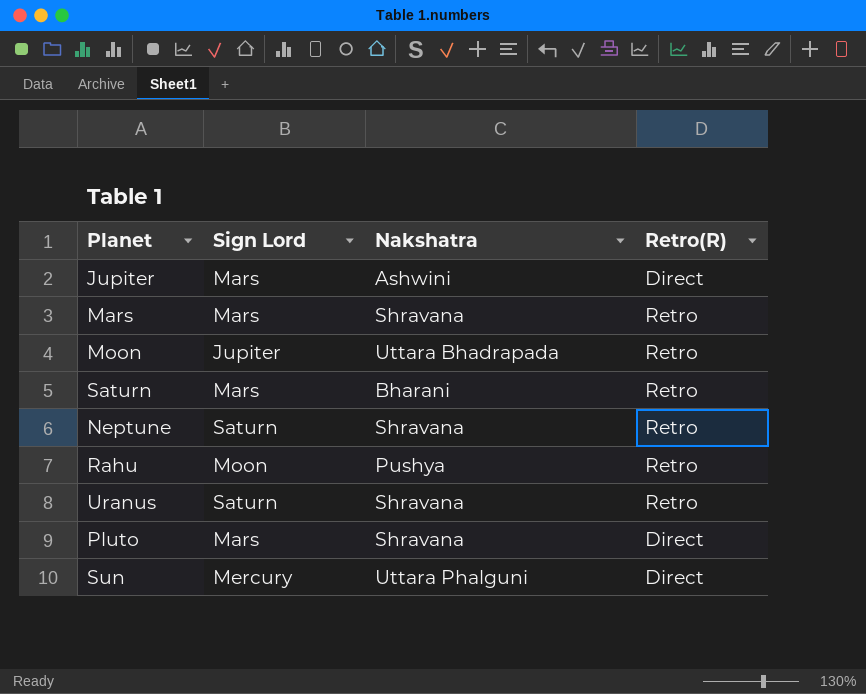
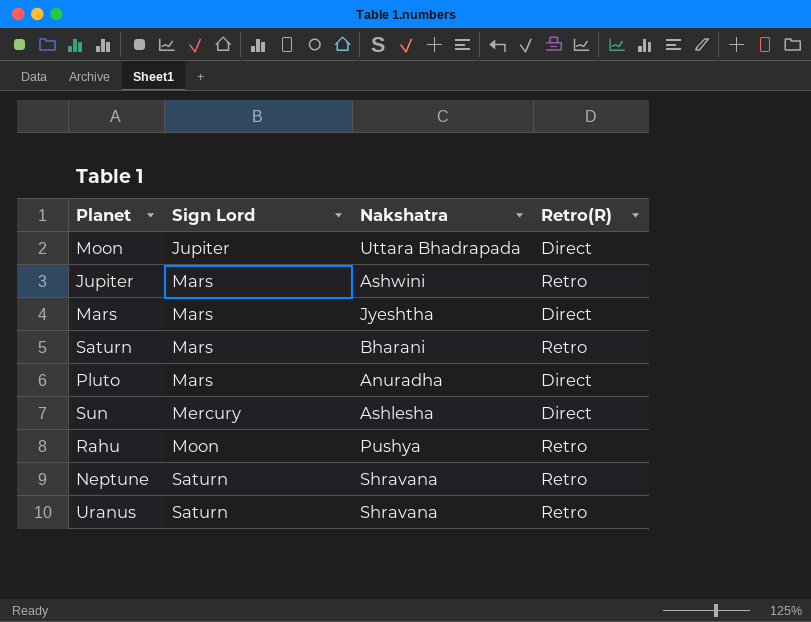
row order: none -> Sign Lord ascending
Moon | Retro(R): Retro -> Direct
Jupiter | Retro(R): Direct -> Retro
Mars | Nakshatra: Shravana -> Jyeshtha
Mars | Retro(R): Retro -> Direct
Pluto | Nakshatra: Shravana -> Anuradha
Sun | Nakshatra: Uttara Phalguni -> Ashlesha

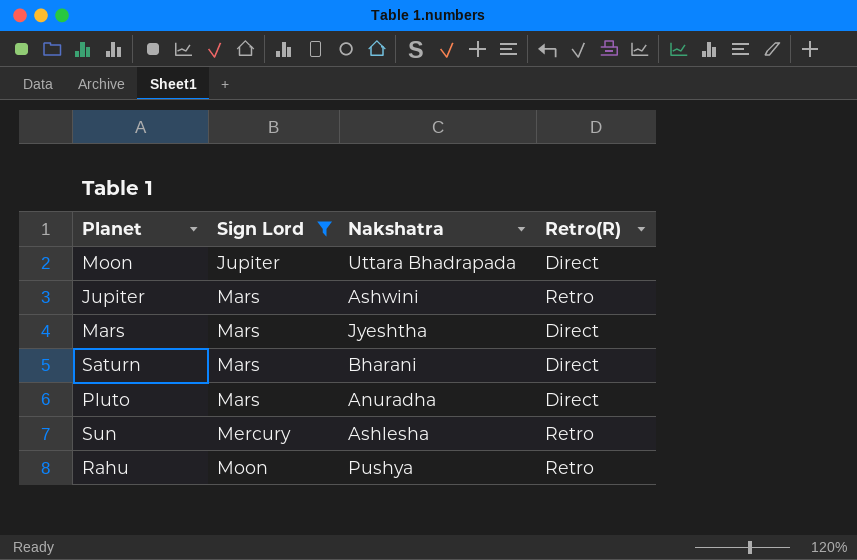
filter: none -> Sign Lord != Saturn
Saturn | Retro(R): Retro -> Direct
Sun | Retro(R): Direct -> Retro

